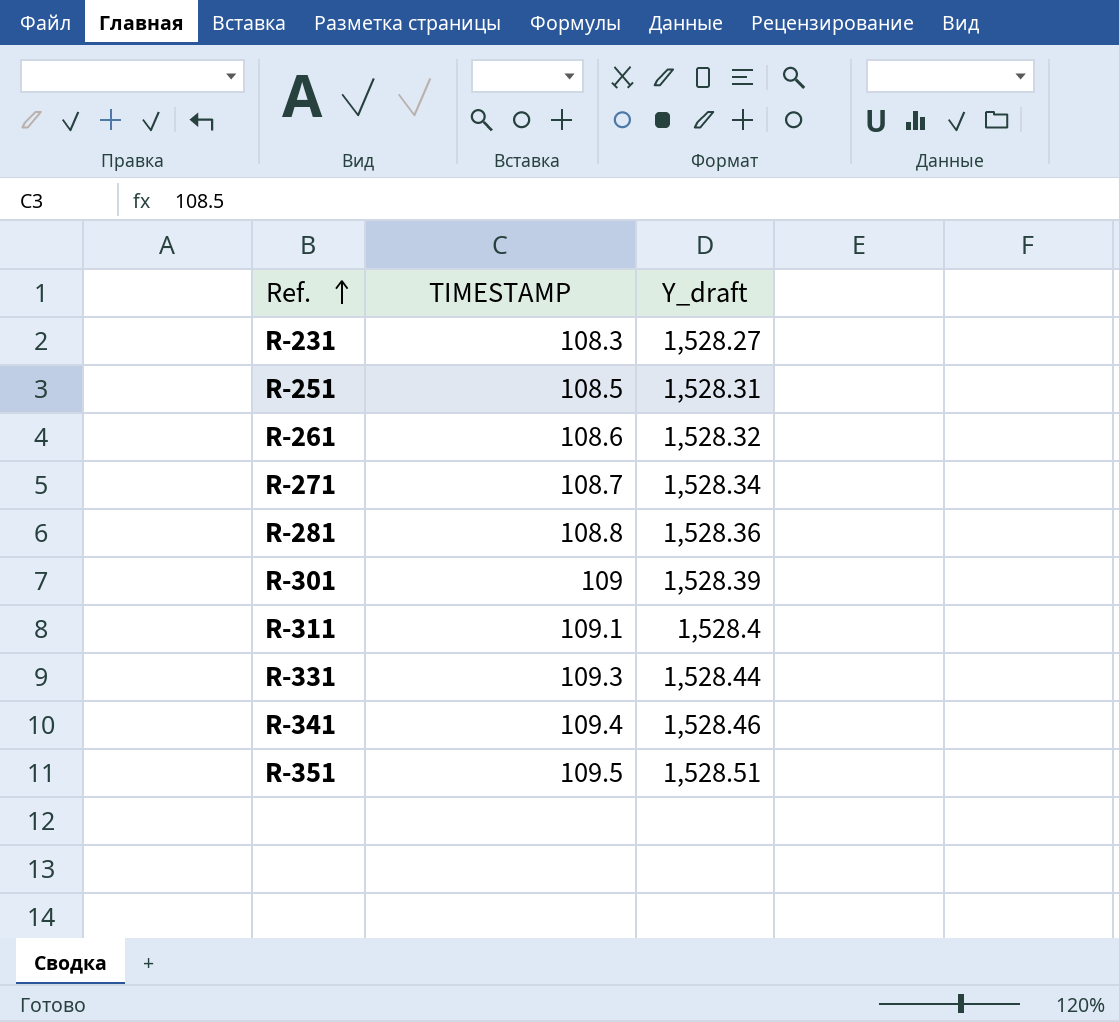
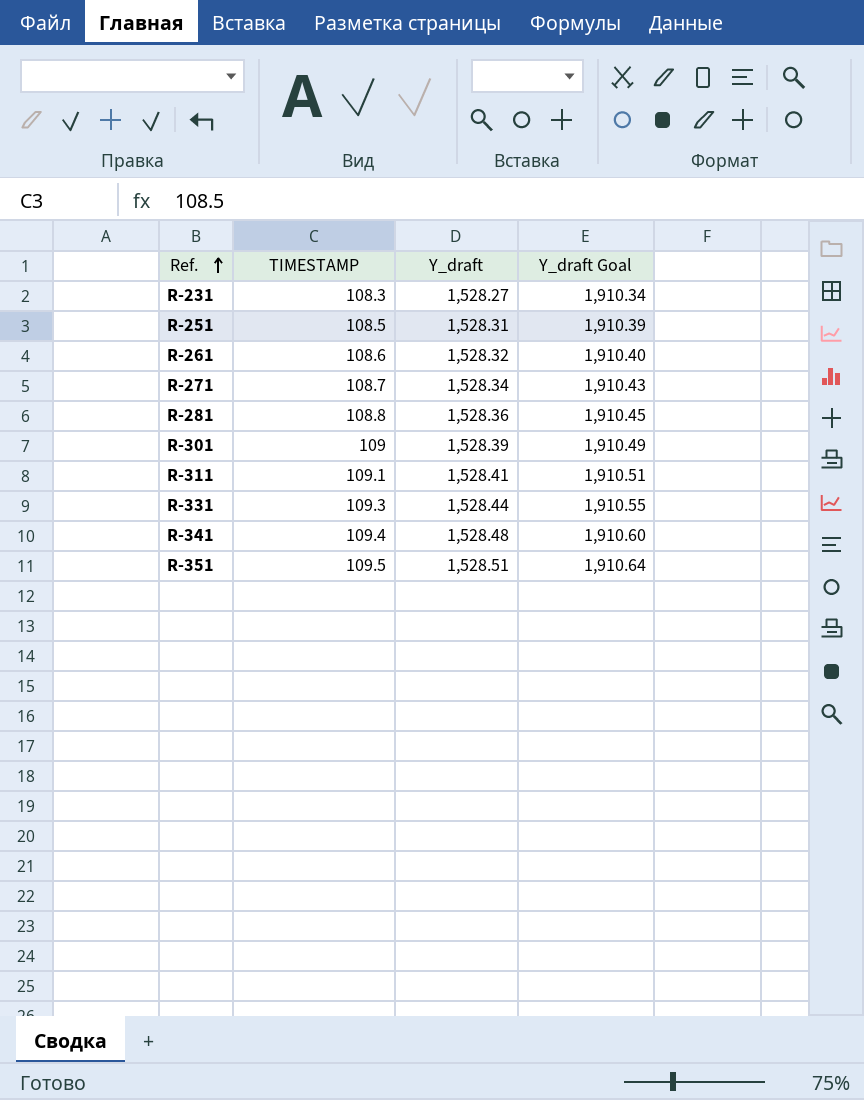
column Y_draft Goal | formula: none -> [Y_draft] * 1.25
R-311 | Y_draft: 1,528.4 -> 1,528.41
R-341 | Y_draft: 1,528.46 -> 1,528.48

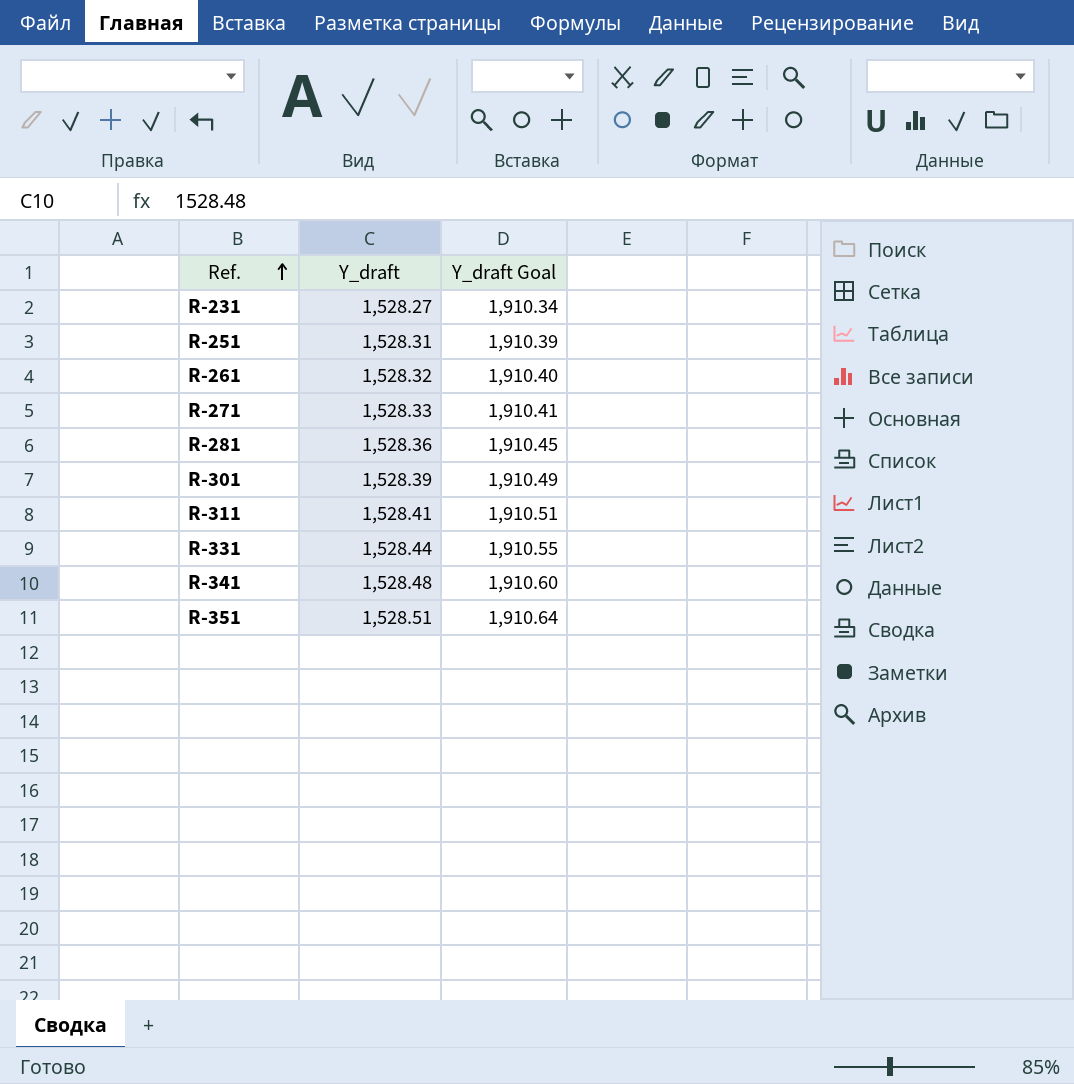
column TIMESTAMP | position: 2 -> none
R-271 | Y_draft: 1,528.34 -> 1,528.33
R-271 | Y_draft Goal: 1,910.43 -> 1,910.41

